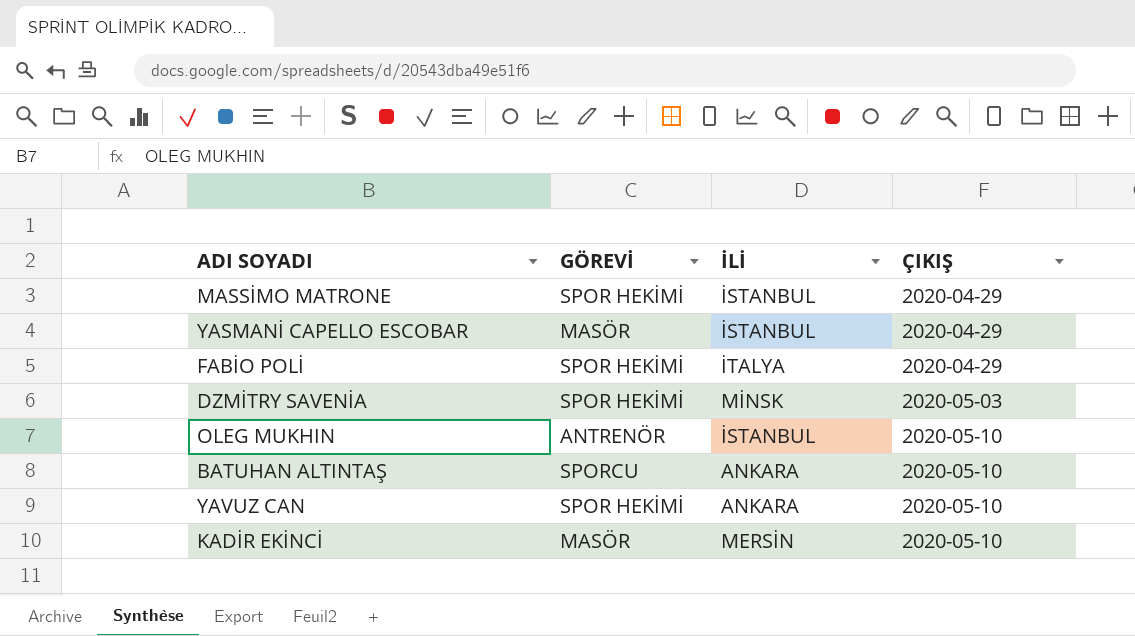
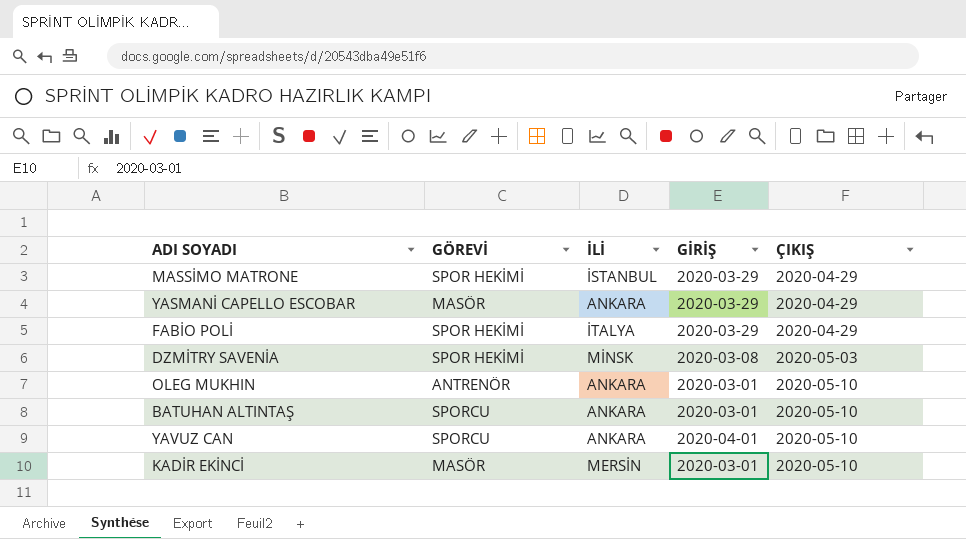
column GİRİŞ | position: none -> 4
YASMANİ CAPELLO ESCOBAR | İLİ: İSTANBUL -> ANKARA
OLEG MUKHIN | İLİ: İSTANBUL -> ANKARA
YAVUZ CAN | GÖREVİ: SPOR HEKİMİ -> SPORCU

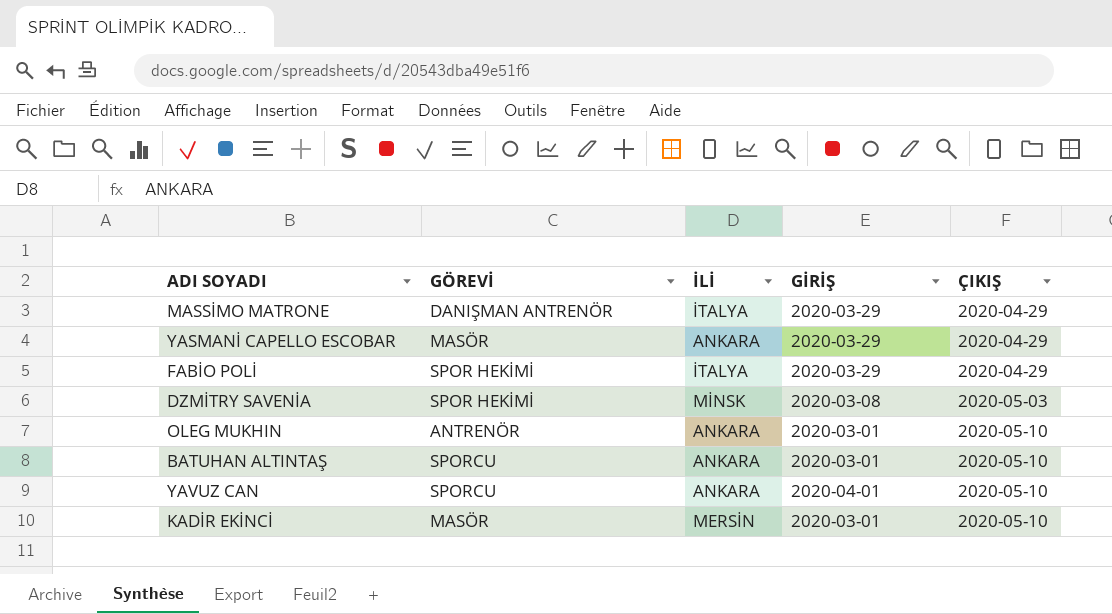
MASSİMO MATRONE | GÖREVİ: SPOR HEKİMİ -> DANIŞMAN ANTRENÖR
MASSİMO MATRONE | İLİ: İSTANBUL -> İTALYA

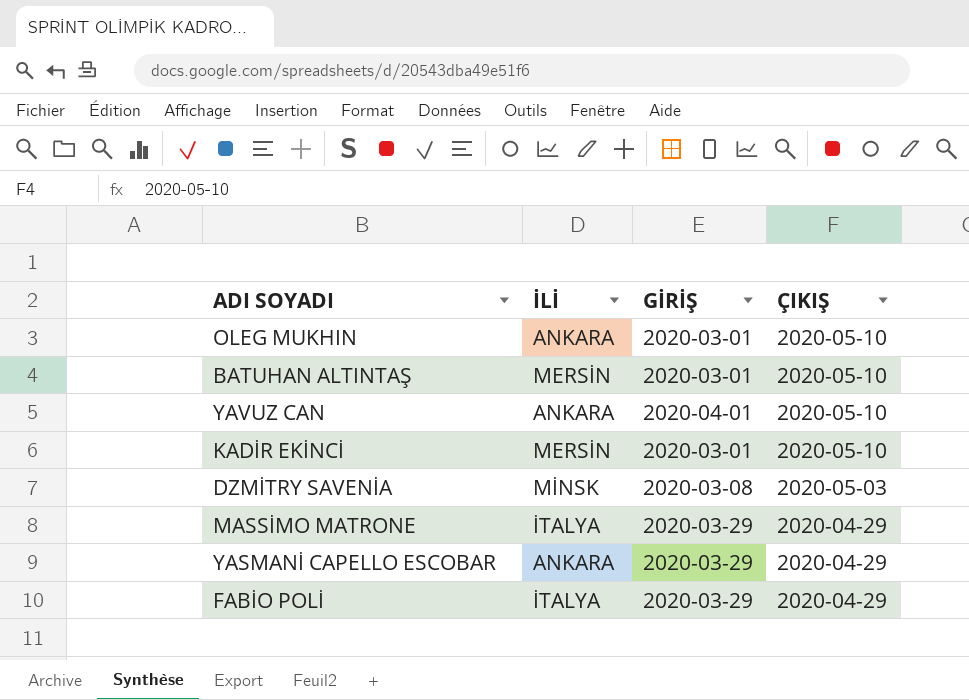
row order: ÇIKIŞ ascending -> ÇIKIŞ descending
column GÖREVİ | position: 2 -> none
BATUHAN ALTINTAŞ | İLİ: ANKARA -> MERSİN

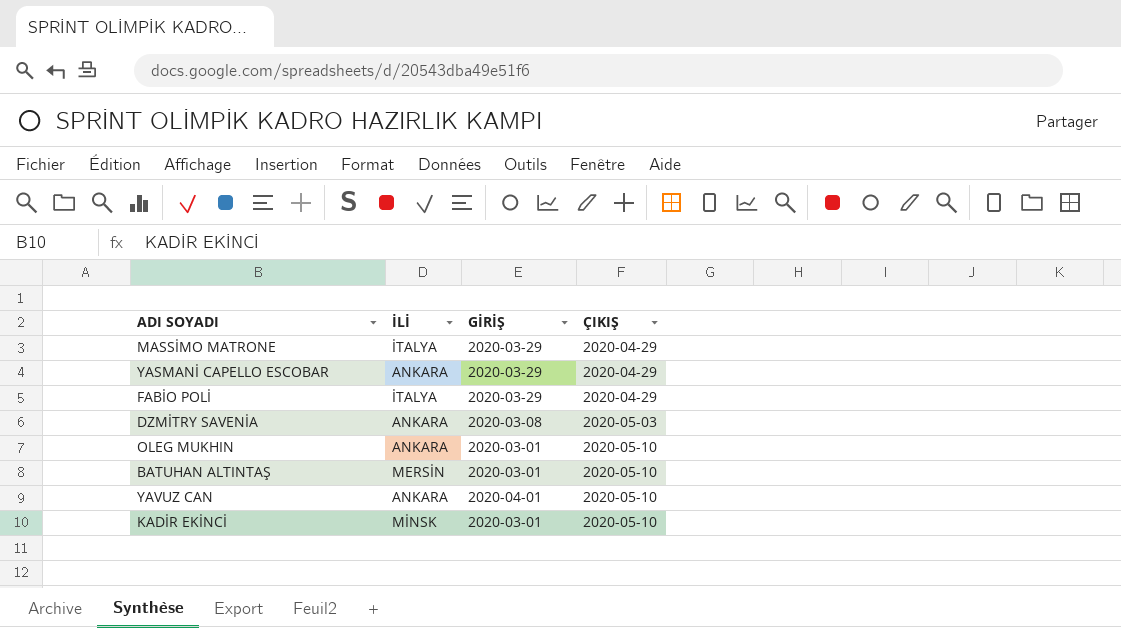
row order: ÇIKIŞ descending -> ÇIKIŞ ascending
DZMİTRY SAVENİA | İLİ: MİNSK -> ANKARA
KADİR EKİNCİ | İLİ: MERSİN -> MİNSK

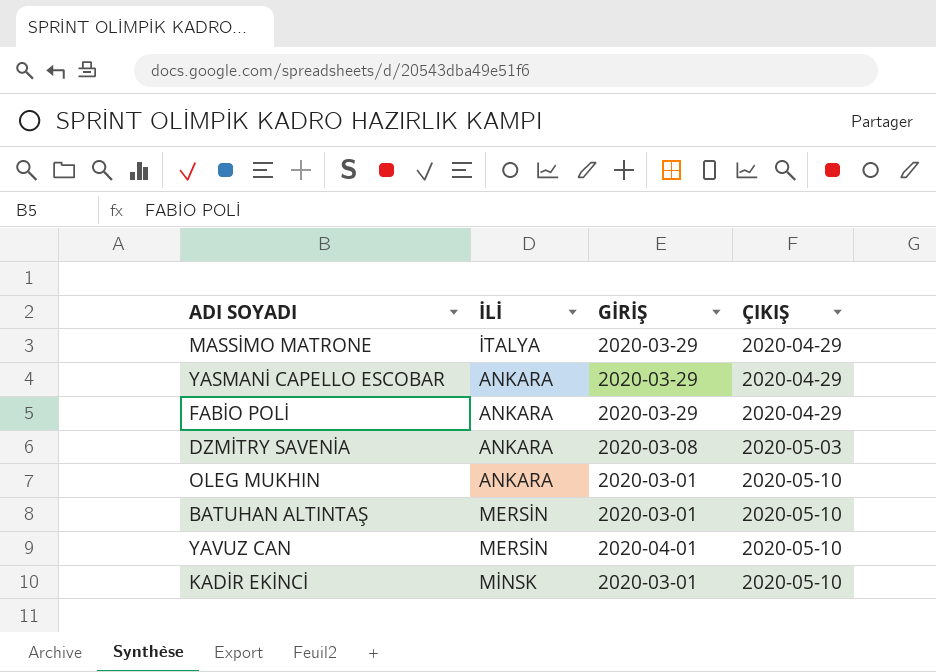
FABİO POLİ | İLİ: İTALYA -> ANKARA
YAVUZ CAN | İLİ: ANKARA -> MERSİN

